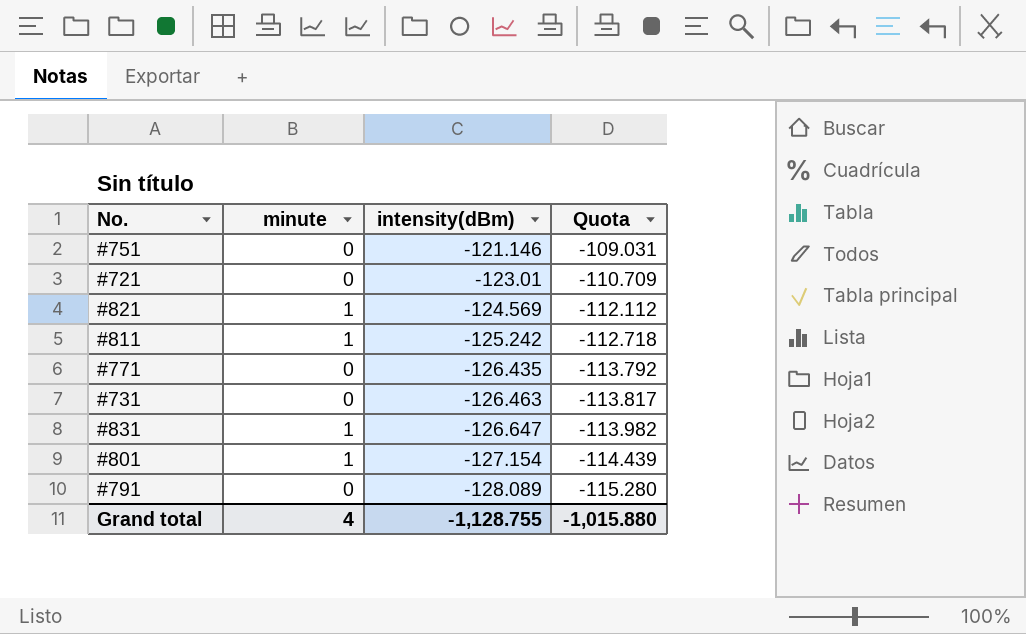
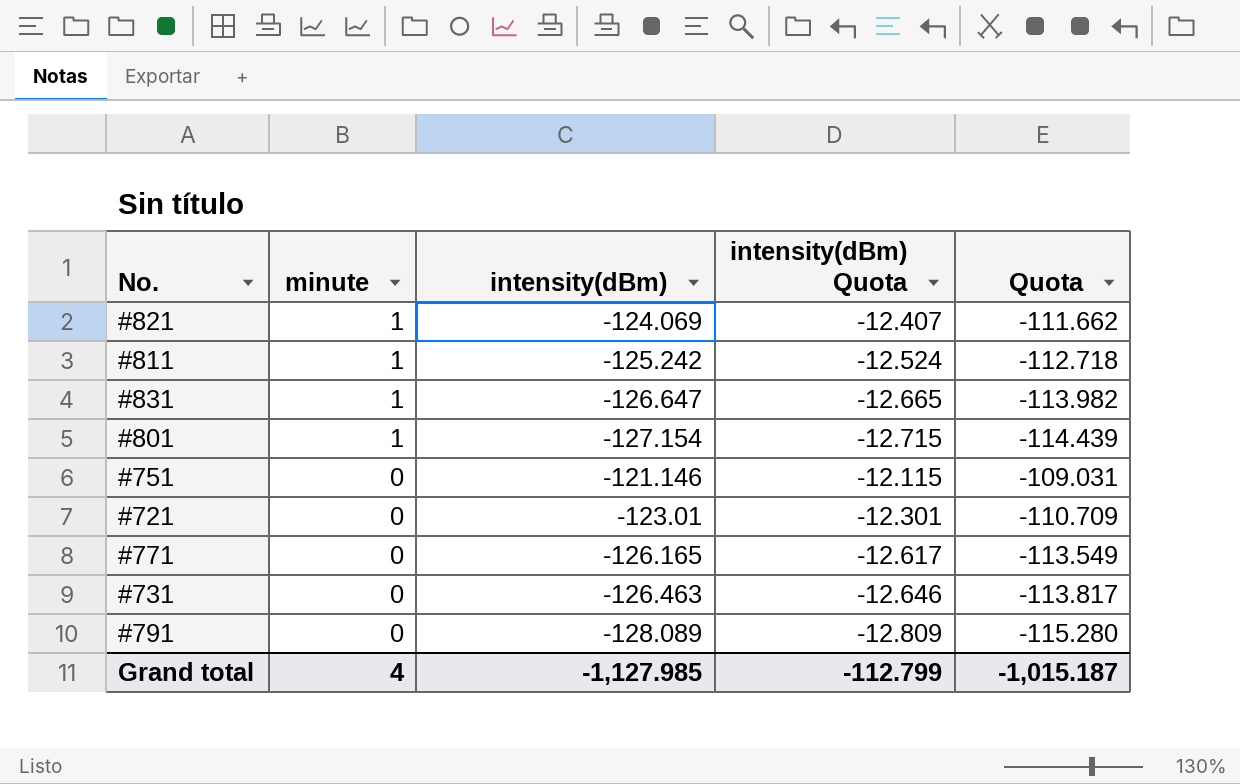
row order: intensity(dBm) descending -> minute descending
column intensity(dBm) Quota | formula: none -> [intensity(dBm)] * 0.1
#821 | intensity(dBm): -124.569 -> -124.069
#821 | Quota: -112.112 -> -111.662
#771 | intensity(dBm): -126.435 -> -126.165
#771 | Quota: -113.792 -> -113.549
Grand total | intensity(dBm): -1,128.755 -> -1,127.985
Grand total | Quota: -1,015.880 -> -1,015.187

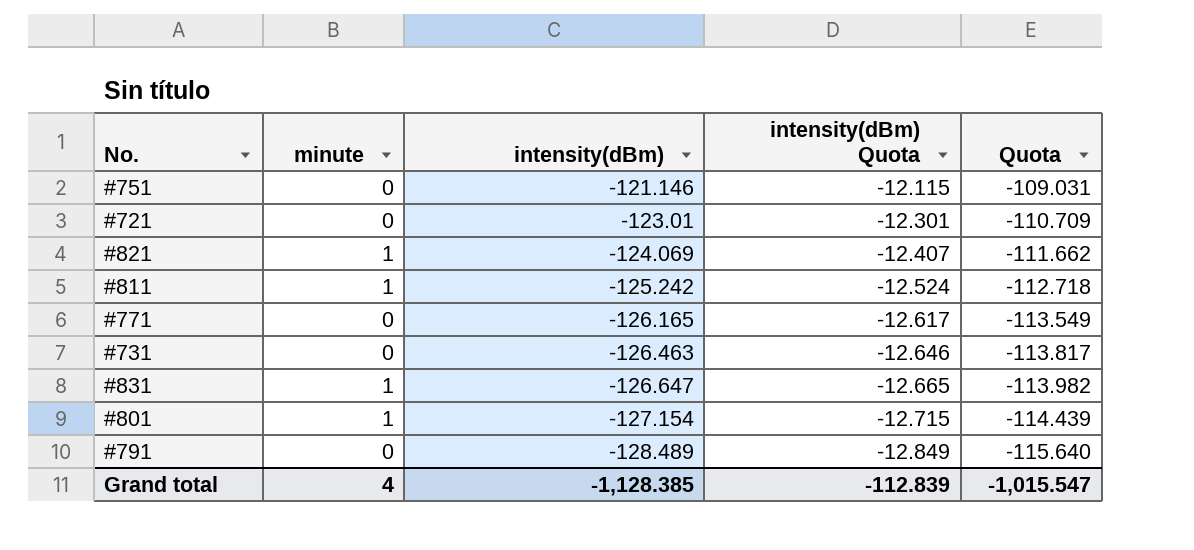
row order: minute descending -> intensity(dBm) descending
#791 | intensity(dBm): -128.089 -> -128.489
#791 | intensity(dBm) Quota: -12.809 -> -12.849
#791 | Quota: -115.280 -> -115.640
Grand total | intensity(dBm): -1,127.985 -> -1,128.385
Grand total | intensity(dBm) Quota: -112.799 -> -112.839
Grand total | Quota: -1,015.187 -> -1,015.547

